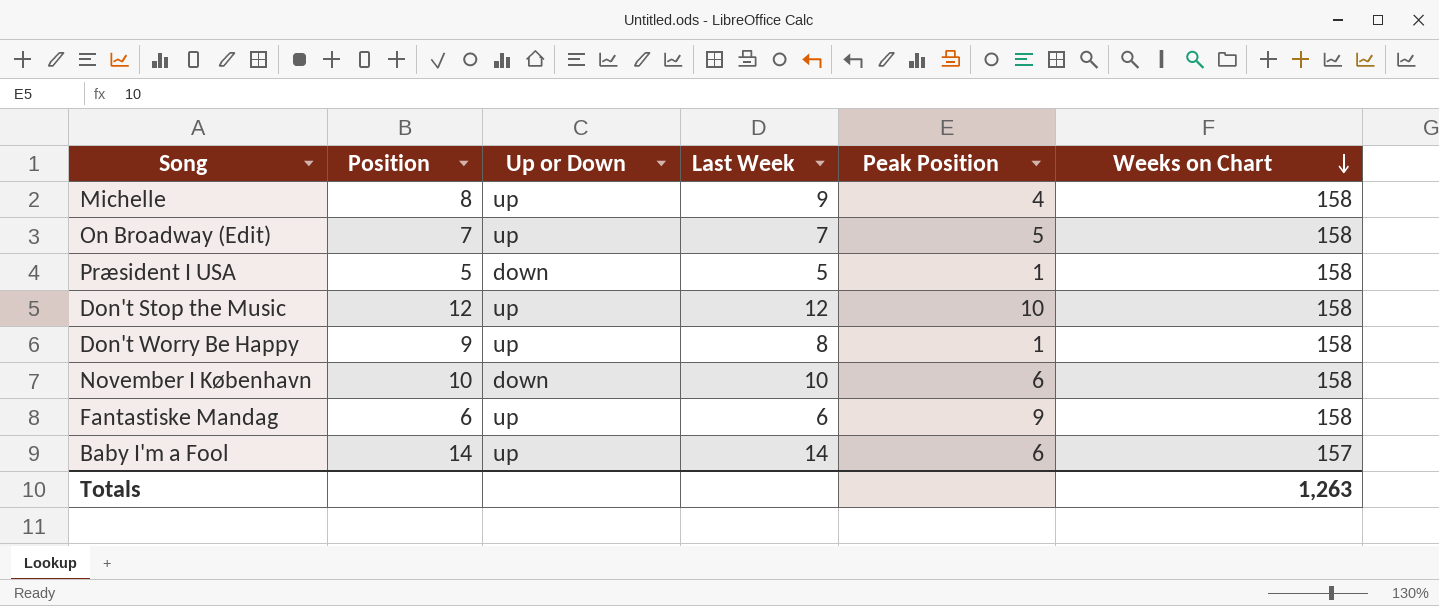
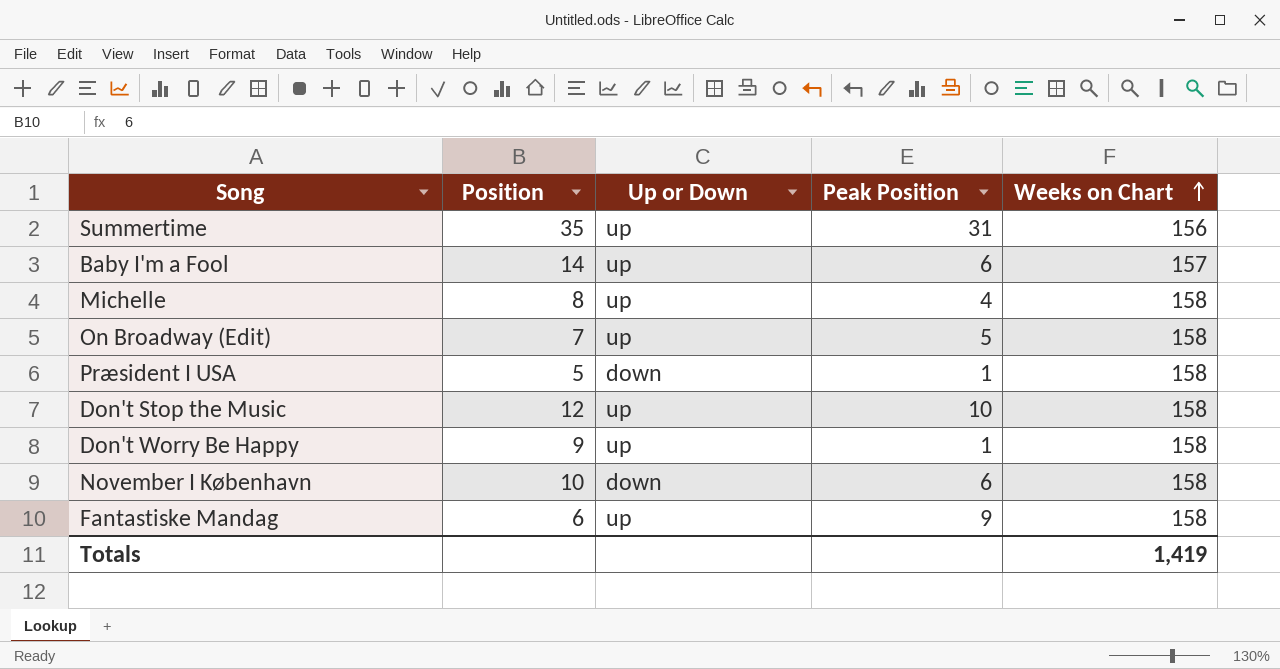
row order: Weeks on Chart descending -> Weeks on Chart ascending
column Last Week | position: 4 -> none
row Summertime: none -> 35 | up | 31 | 156
Totals | Weeks on Chart: 1,263 -> 1,419

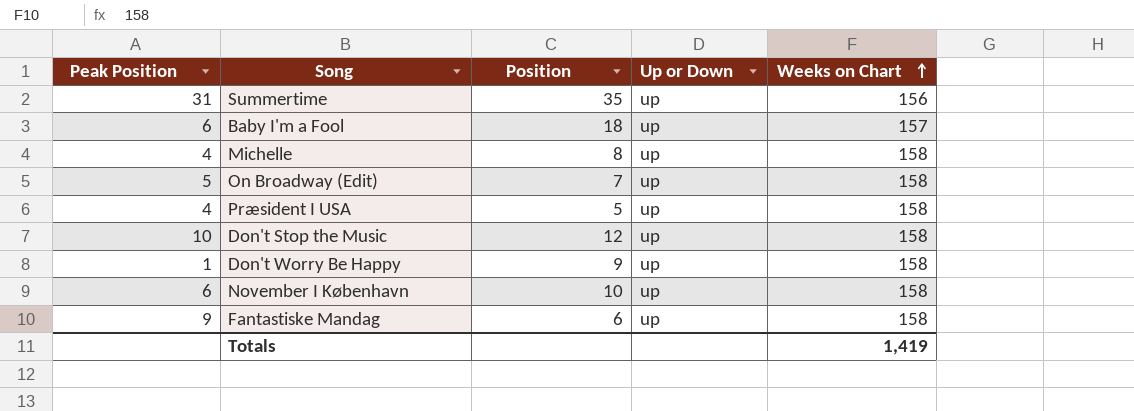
column Peak Position | position: 4 -> 1
Baby I'm a Fool | Position: 14 -> 18
Præsident I USA | Peak Position: 1 -> 4
Præsident I USA | Up or Down: down -> up
November I København | Up or Down: down -> up

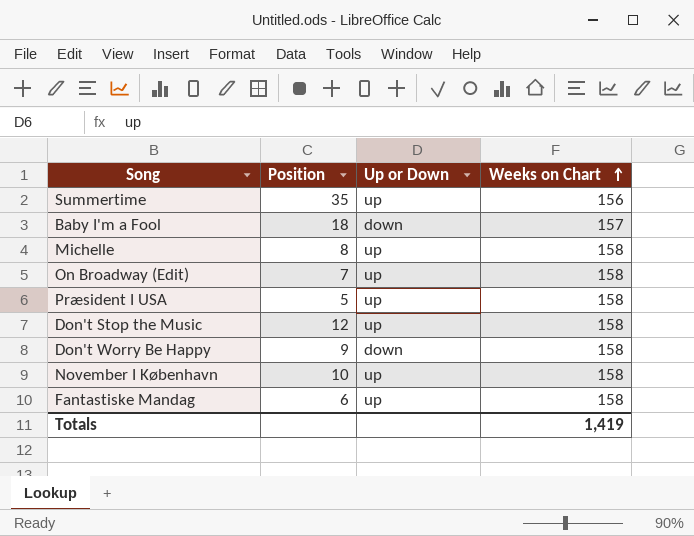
column Peak Position | position: 1 -> none
Baby I'm a Fool | Up or Down: up -> down
Don't Worry Be Happy | Up or Down: up -> down

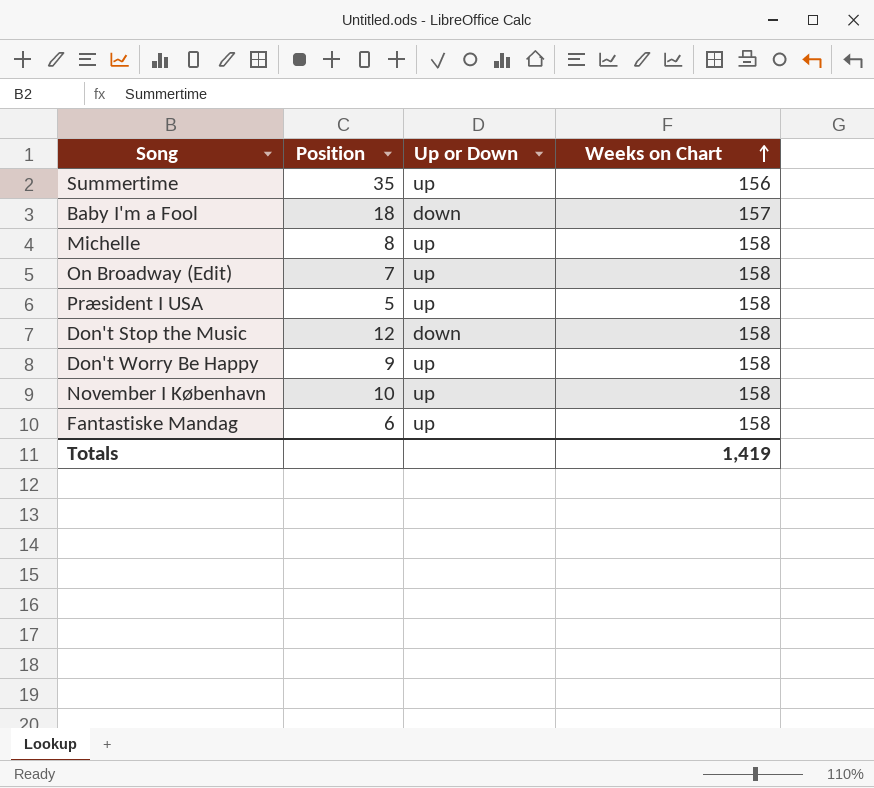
Don't Stop the Music | Up or Down: up -> down
Don't Worry Be Happy | Up or Down: down -> up

